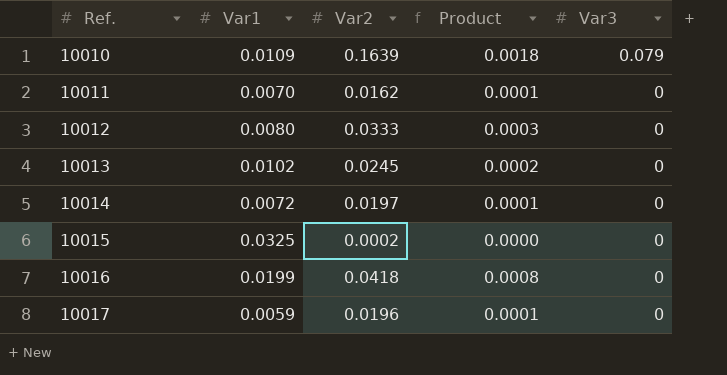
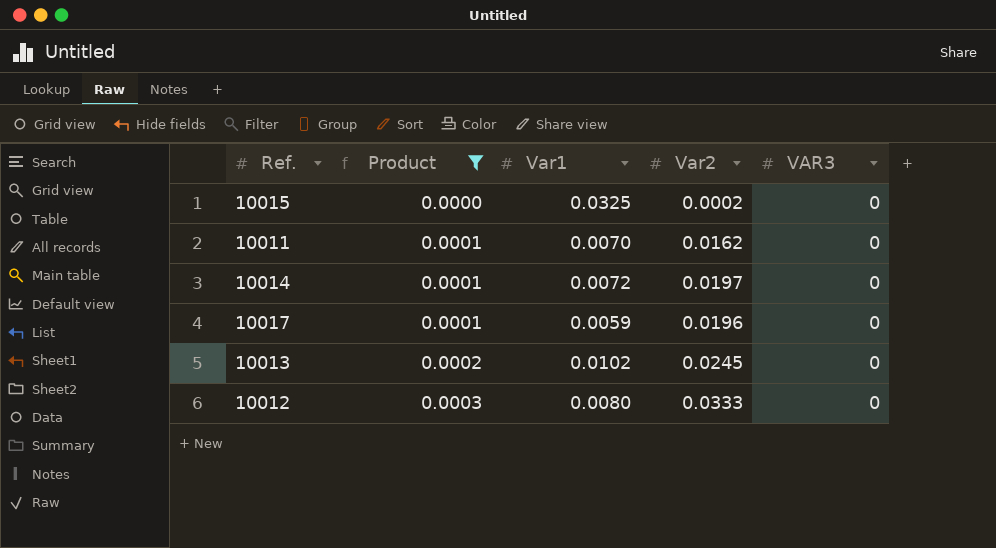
filter: none -> Product <= 0.0003
row order: Ref. ascending -> Product ascending
column Product | position: 4 -> 2
column name: Var3 -> VAR3

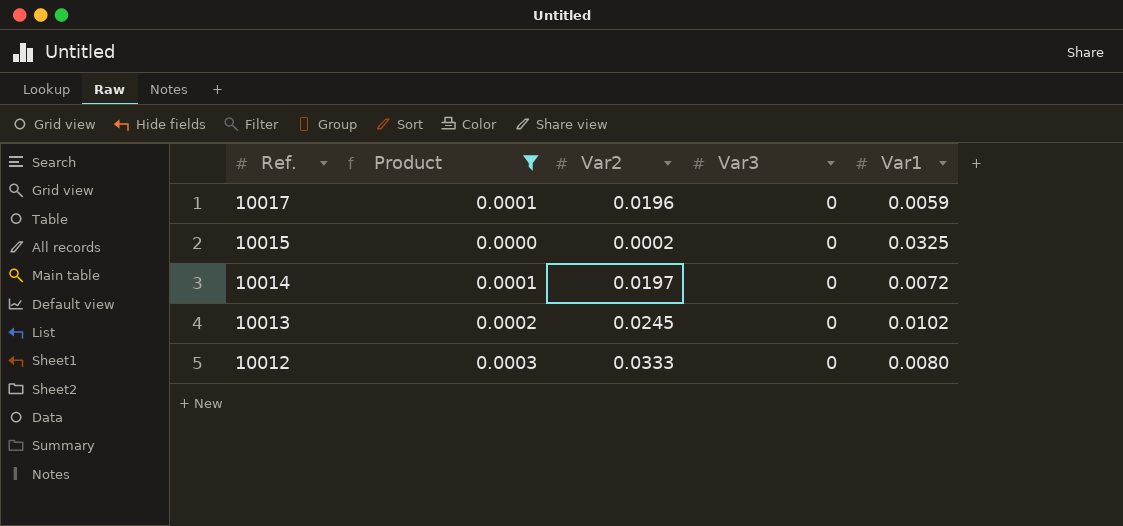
row order: Product ascending -> Ref. descending
column name: VAR3 -> Var3
column Var1 | position: 3 -> 5
row 10011: 0.0001 | 0.0070 | 0.0162 | 0 -> none

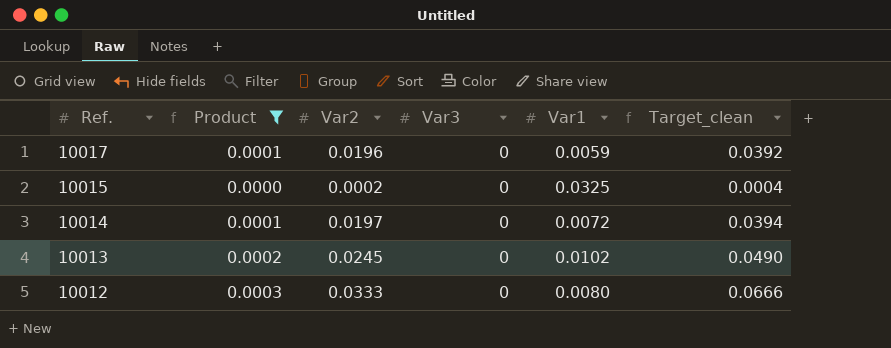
column Target_clean | formula: none -> [Var2] * 2

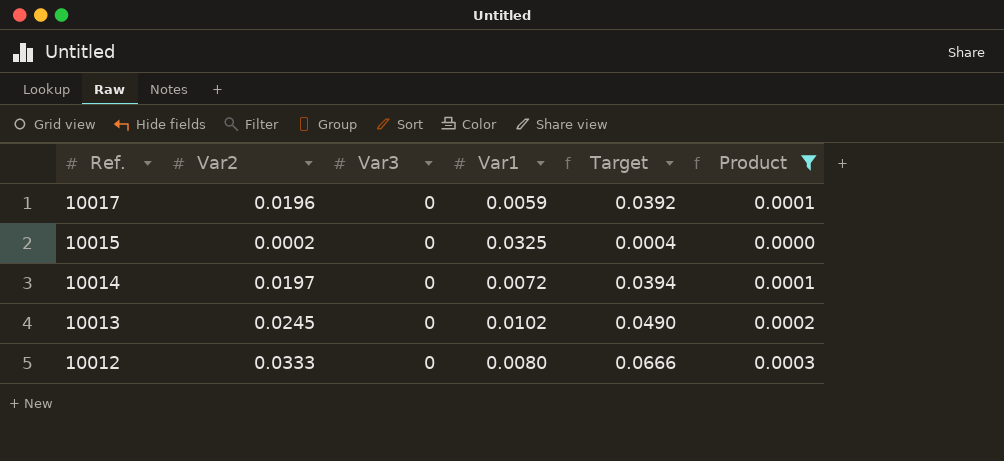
column name: Target_clean -> Target
column Product | position: 2 -> 6

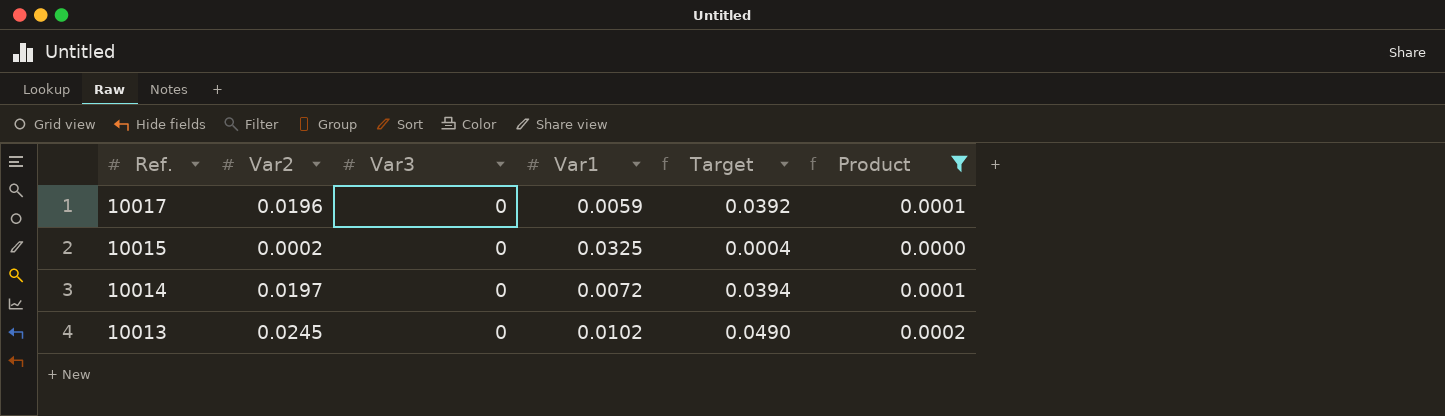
row 10012: 0.0333 | 0 | 0.0080 | 0.0666 | 0.0003 -> none

